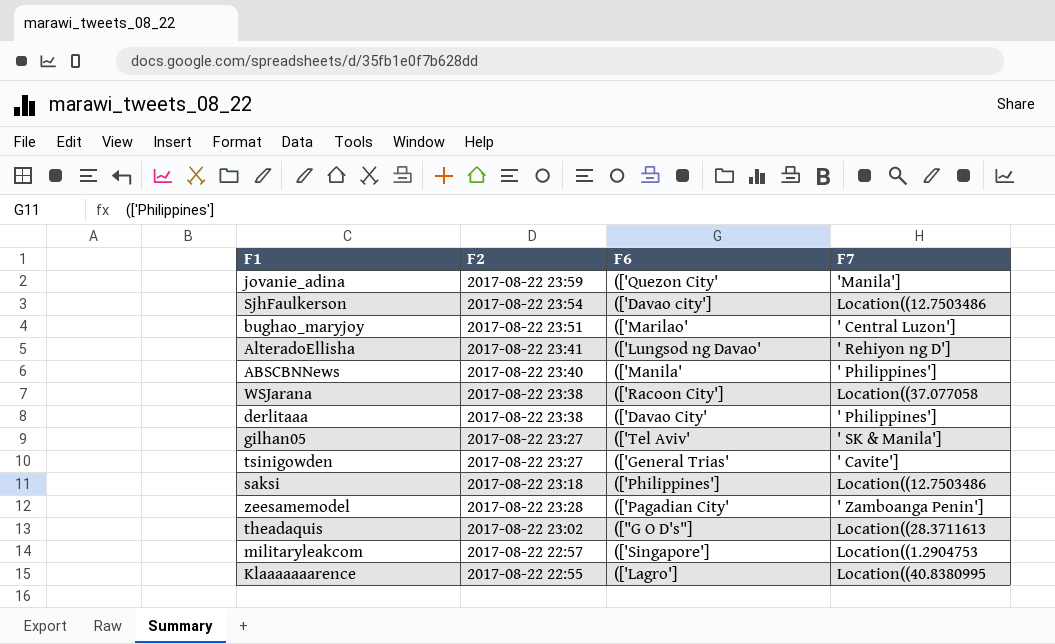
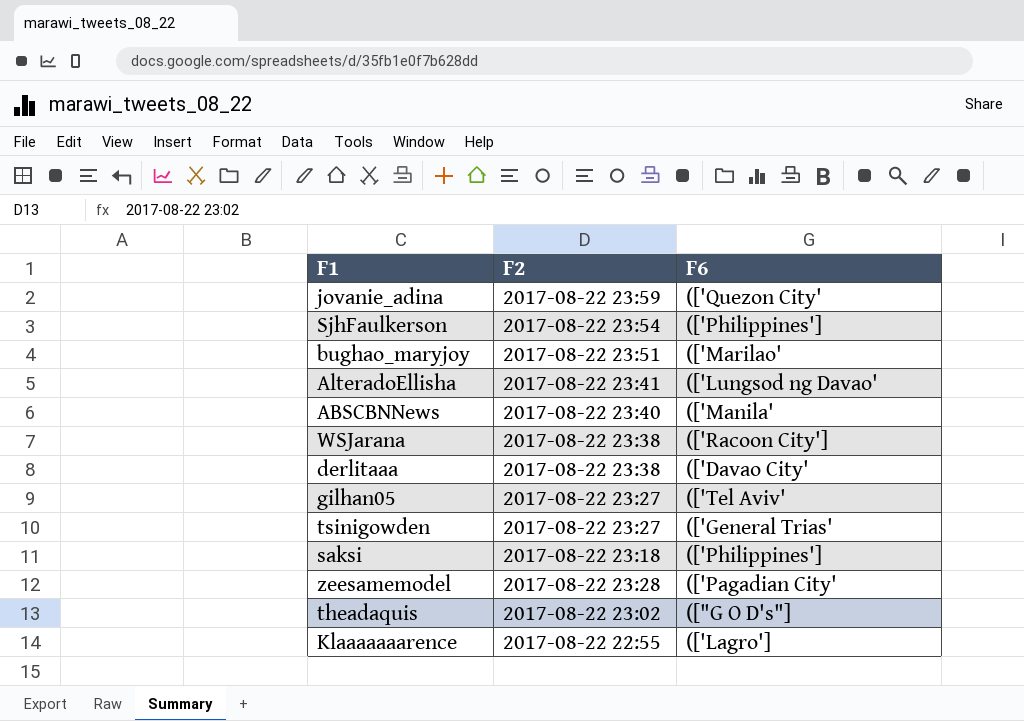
column F7 | position: 4 -> none
row militaryleakcom: 2017-08-22 22:57 | (['Singapore'] | Location((1.2904753 -> none
SjhFaulkerson | F6: (['Davao city'] -> (['Philippines']

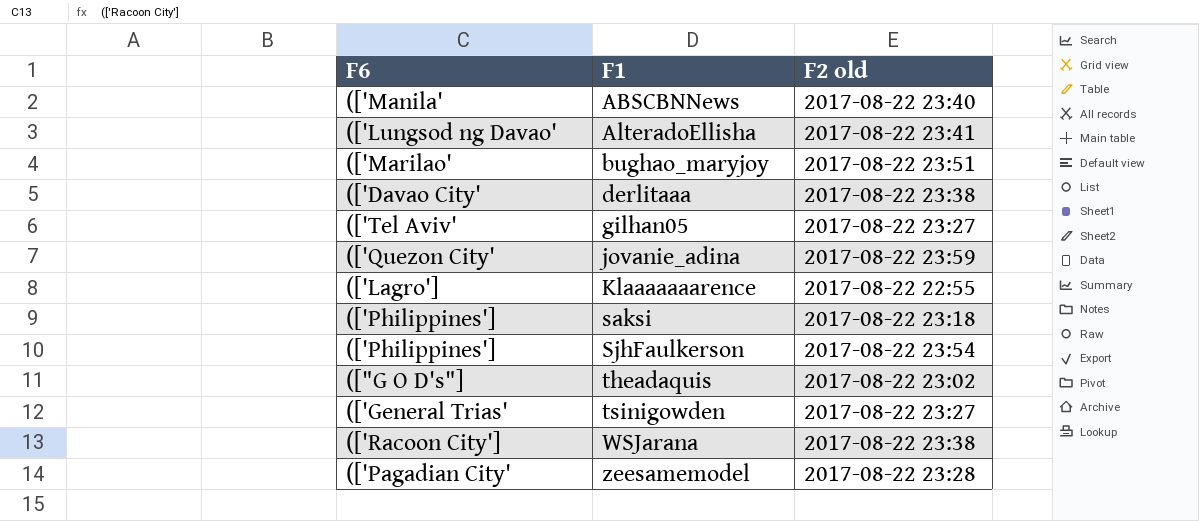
row order: none -> F1 ascending
column F6 | position: 3 -> 1
column name: F2 -> F2 old

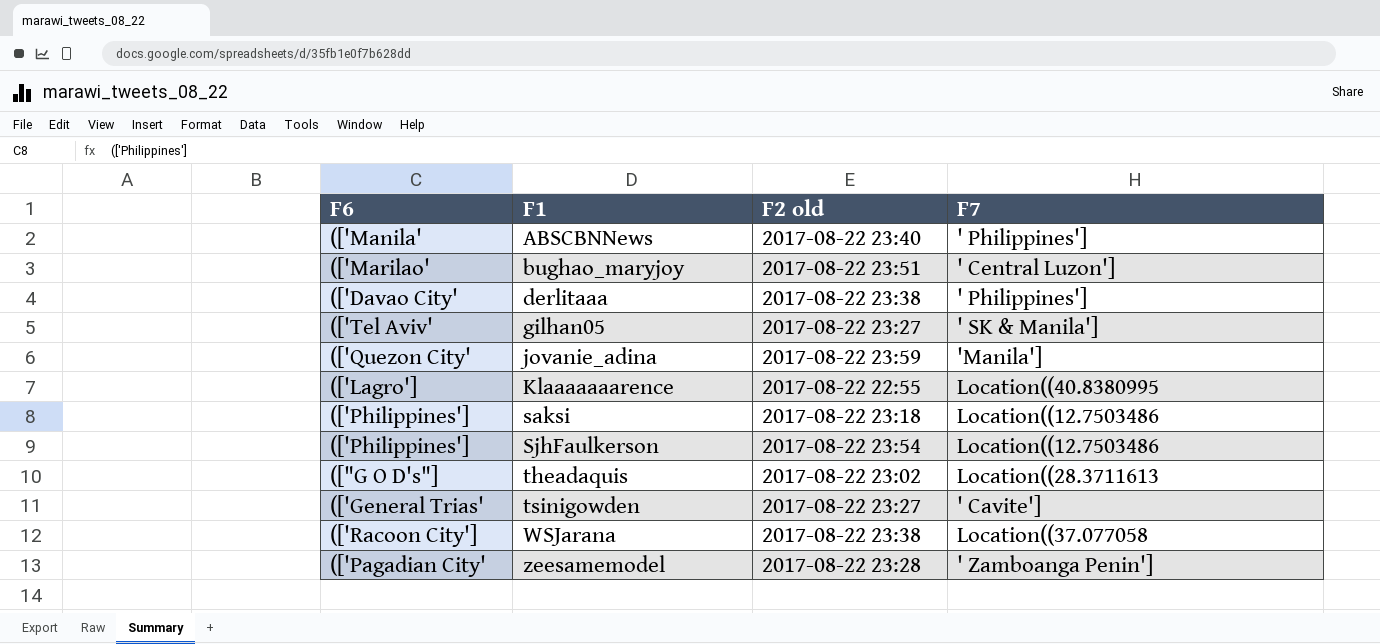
column F7 | position: none -> 4
row AlteradoEllisha: (['Lungsod ng Davao' | 2017-08-22 23:41 -> none

